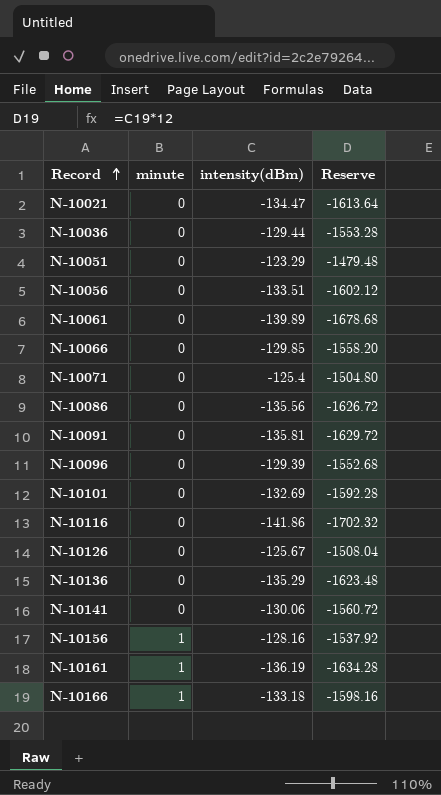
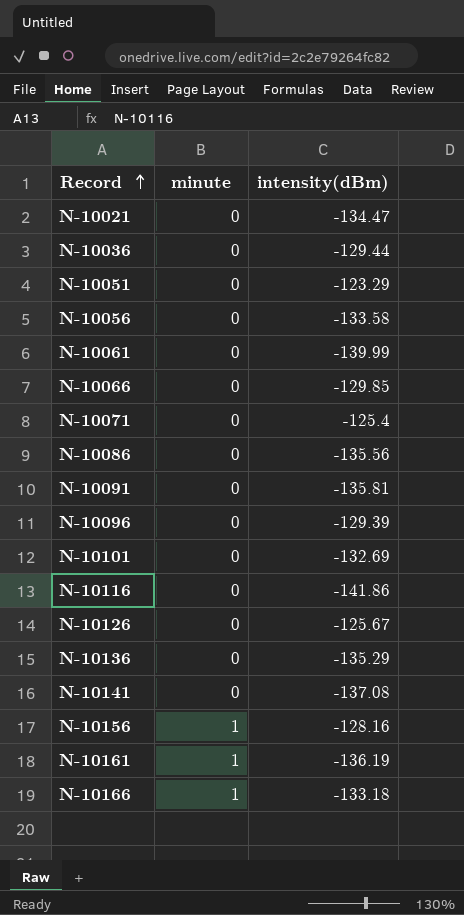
column Reserve | formula: [intensity(dBm)] * 12 -> none
N-10056 | intensity(dBm): -133.51 -> -133.58
N-10061 | intensity(dBm): -139.89 -> -139.99
N-10141 | intensity(dBm): -130.06 -> -137.08

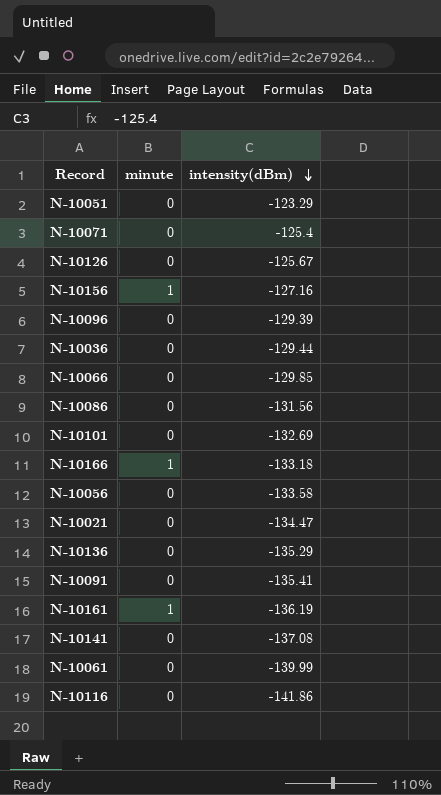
row order: Record ascending -> intensity(dBm) descending
N-10156 | intensity(dBm): -128.16 -> -127.16
N-10086 | intensity(dBm): -135.56 -> -131.56
N-10091 | intensity(dBm): -135.81 -> -135.41

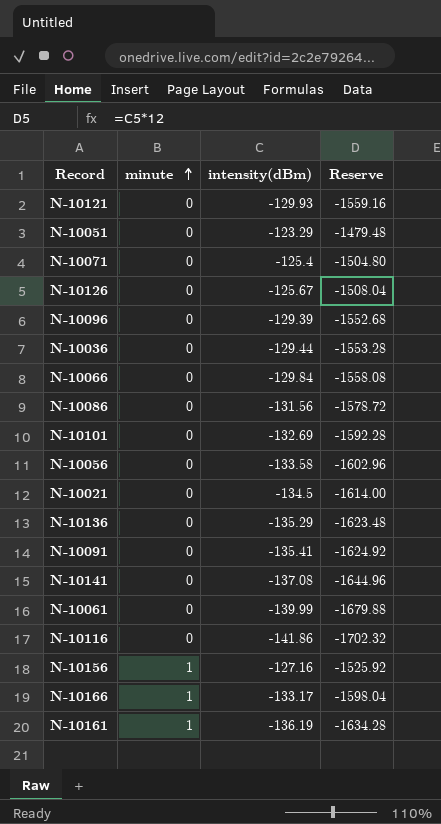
row order: intensity(dBm) descending -> minute ascending
column Reserve | formula: none -> [intensity(dBm)] * 12
row N-10121: none -> 0 | -129.93 | -1559.16
N-10066 | intensity(dBm): -129.85 -> -129.84
N-10021 | intensity(dBm): -134.47 -> -134.5
N-10166 | intensity(dBm): -133.18 -> -133.17

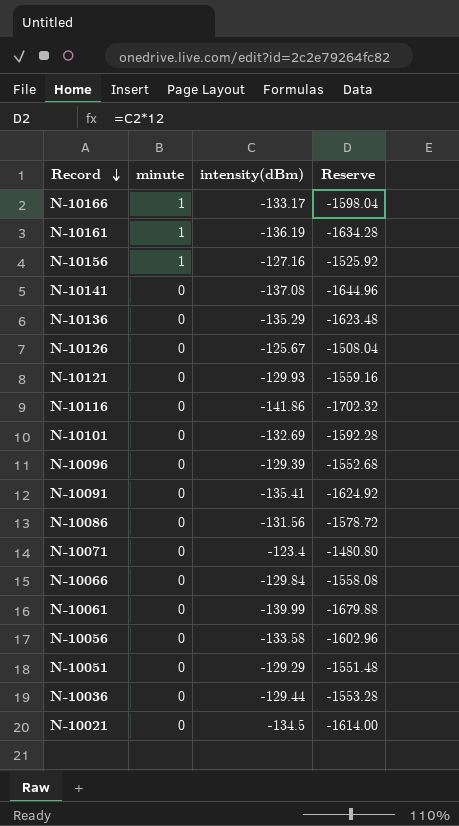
row order: minute ascending -> Record descending
N-10071 | intensity(dBm): -125.4 -> -123.4
N-10071 | Reserve: -1504.80 -> -1480.80
N-10051 | intensity(dBm): -123.29 -> -129.29
N-10051 | Reserve: -1479.48 -> -1551.48

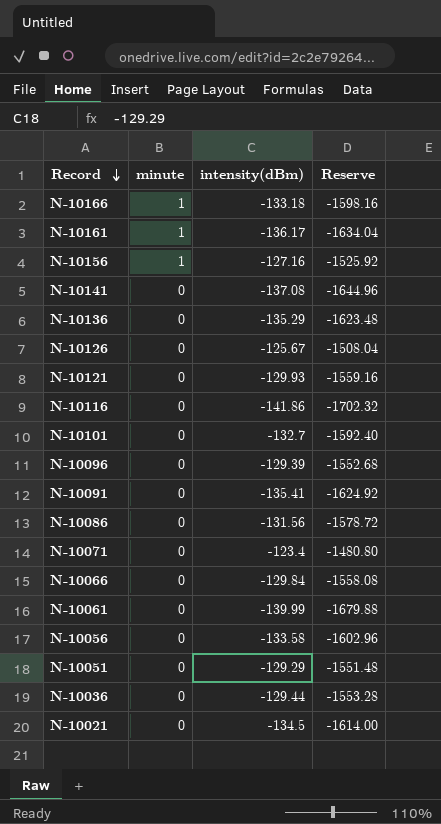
N-10166 | intensity(dBm): -133.17 -> -133.18
N-10166 | Reserve: -1598.04 -> -1598.16
N-10161 | intensity(dBm): -136.19 -> -136.17
N-10161 | Reserve: -1634.28 -> -1634.04
N-10101 | intensity(dBm): -132.69 -> -132.7
N-10101 | Reserve: -1592.28 -> -1592.40

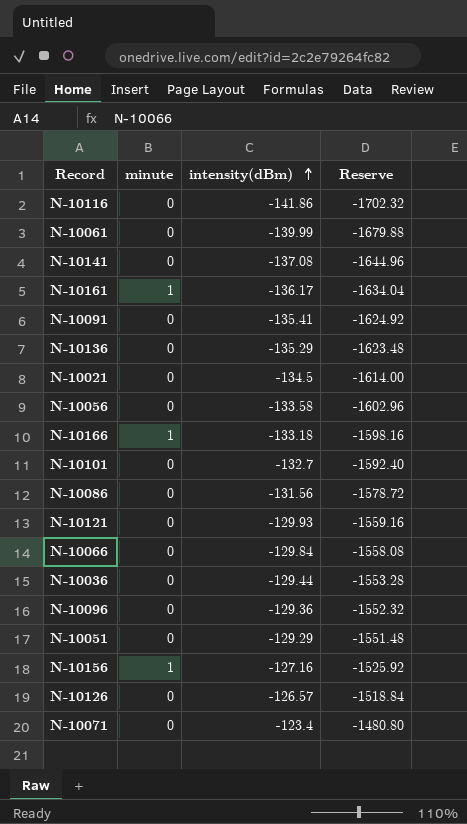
row order: Record descending -> intensity(dBm) ascending
N-10096 | intensity(dBm): -129.39 -> -129.36
N-10096 | Reserve: -1552.68 -> -1552.32
N-10126 | intensity(dBm): -125.67 -> -126.57
N-10126 | Reserve: -1508.04 -> -1518.84

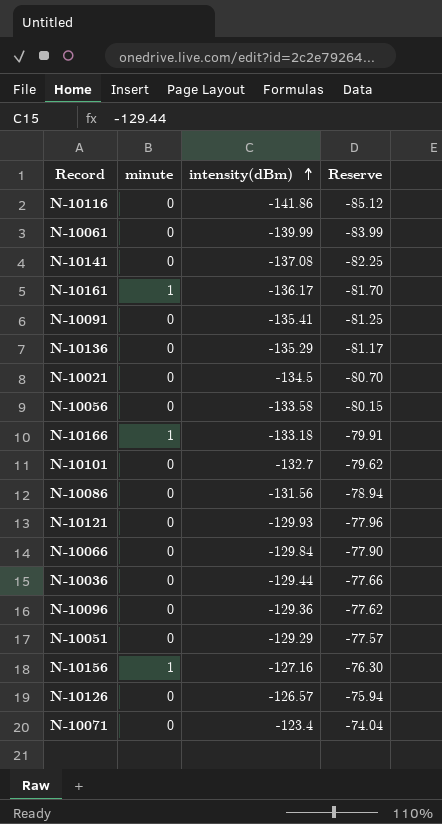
column Reserve | formula: [intensity(dBm)] * 12 -> [intensity(dBm)] * 0.6

